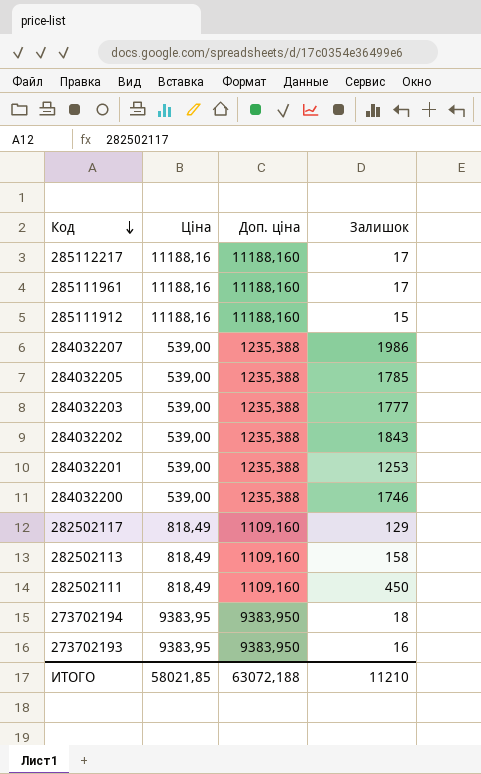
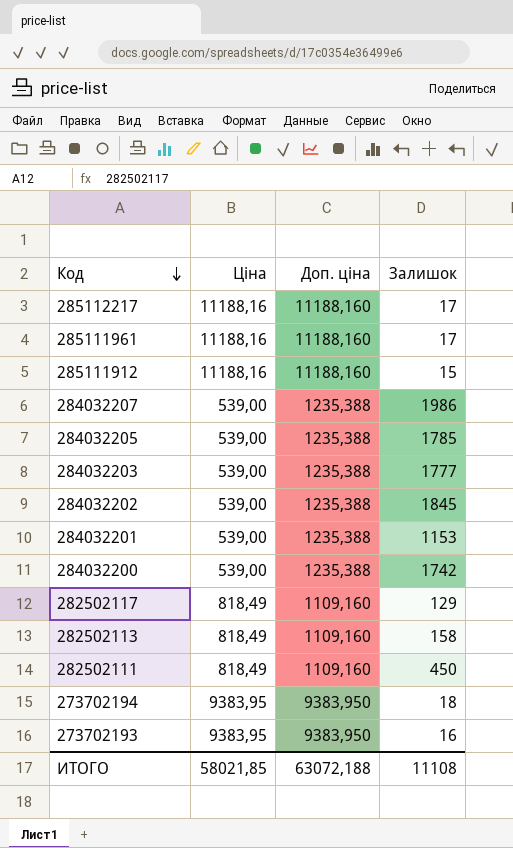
284032202 | Залишок: 1843 -> 1845
284032201 | Залишок: 1253 -> 1153
284032200 | Залишок: 1746 -> 1742
ИТОГО | Залишок: 11210 -> 11108

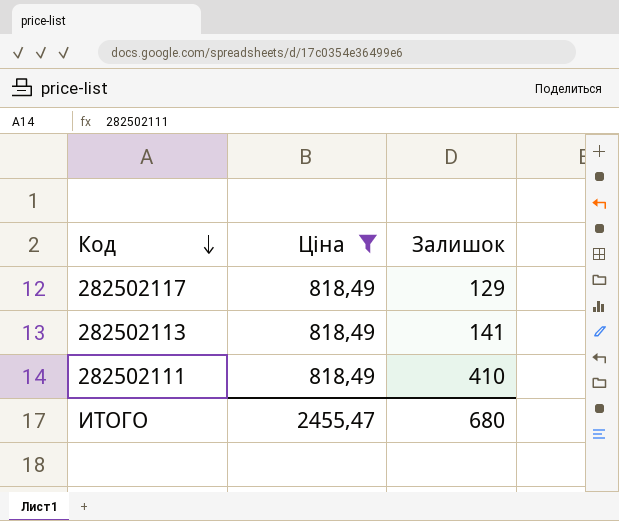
filter: none -> Ціна = 818,49
column Доп. ціна | position: 3 -> none
282502113 | Залишок: 158 -> 141
282502111 | Залишок: 450 -> 410
ИТОГО | Ціна: 58021,85 -> 2455,47
ИТОГО | Залишок: 11108 -> 680

